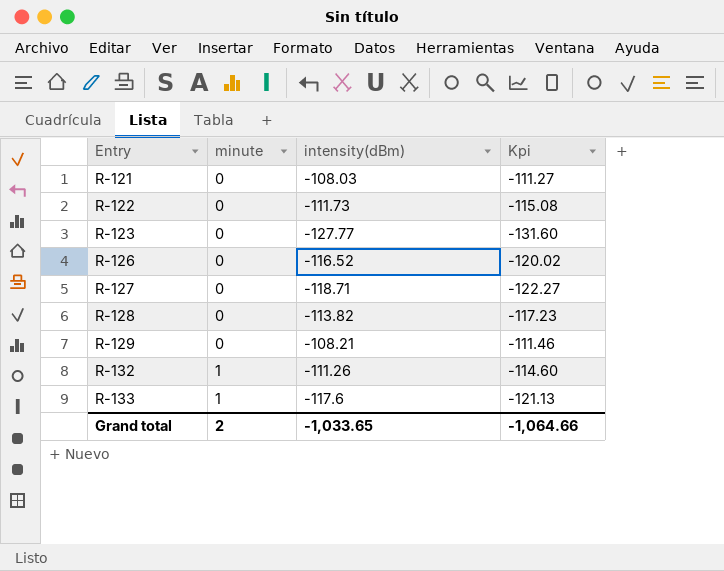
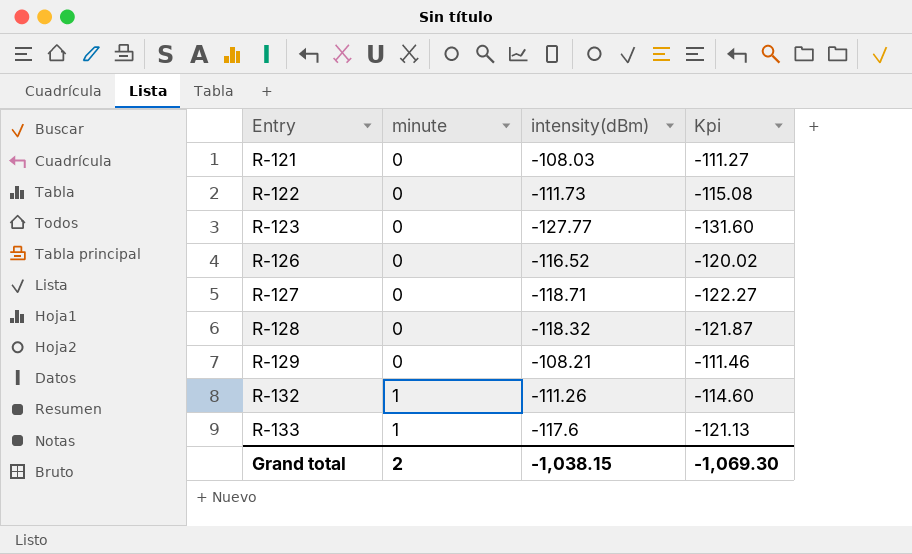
R-128 | intensity(dBm): -113.82 -> -118.32
R-128 | Kpi: -117.23 -> -121.87
Grand total | intensity(dBm): -1,033.65 -> -1,038.15
Grand total | Kpi: -1,064.66 -> -1,069.30

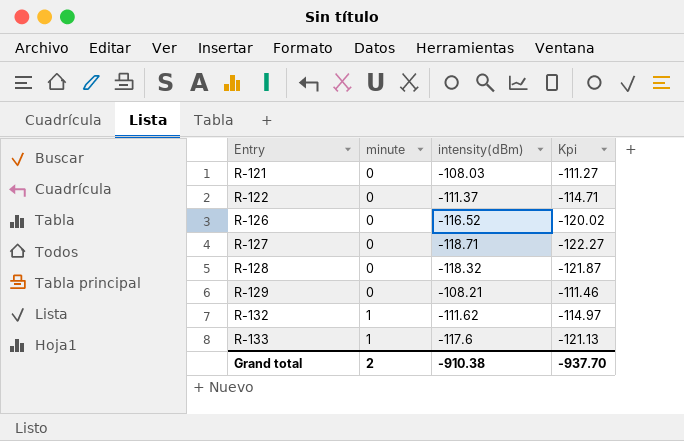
row R-123: 0 | -127.77 | -131.60 -> none
R-122 | intensity(dBm): -111.73 -> -111.37
R-122 | Kpi: -115.08 -> -114.71
R-132 | intensity(dBm): -111.26 -> -111.62
R-132 | Kpi: -114.60 -> -114.97
Grand total | intensity(dBm): -1,038.15 -> -910.38
Grand total | Kpi: -1,069.30 -> -937.70

